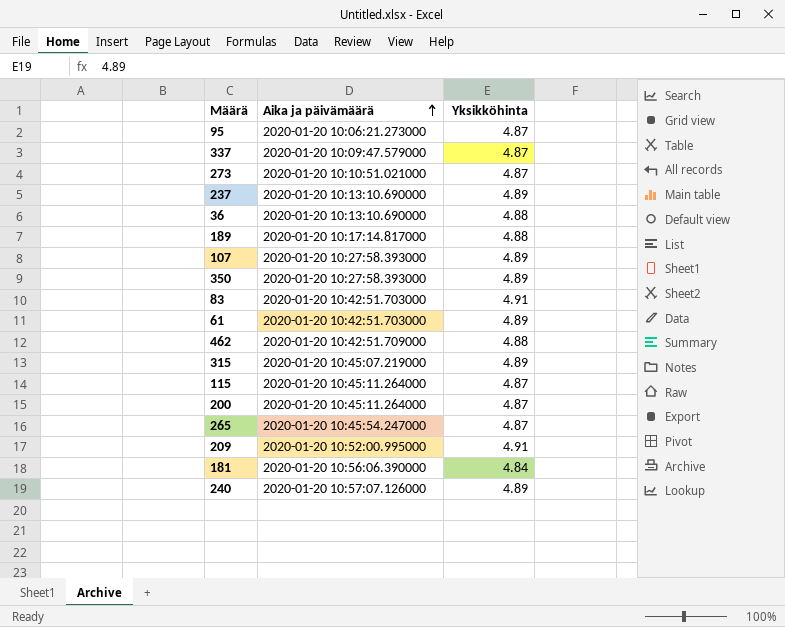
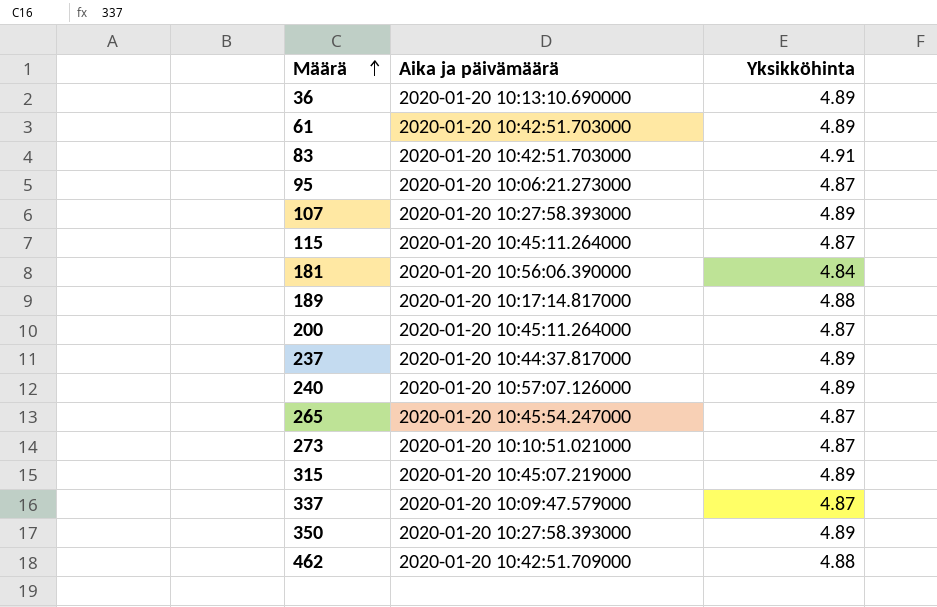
row order: Aika ja päivämäärä ascending -> Määrä ascending
row 209: 2020-01-20 10:52:00.995000 | 4.91 -> none
36 | Yksikköhinta: 4.88 -> 4.89
237 | Aika ja päivämäärä: 2020-01-20 10:13:10.690000 -> 2020-01-20 10:44:37.817000

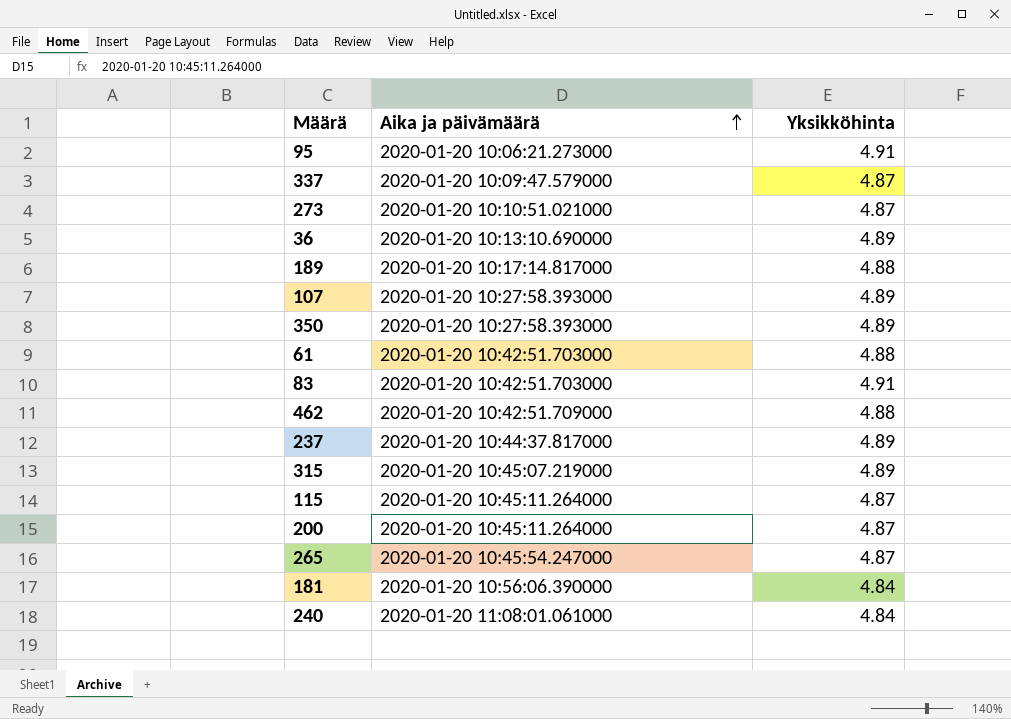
row order: Määrä ascending -> Aika ja päivämäärä ascending
95 | Yksikköhinta: 4.87 -> 4.91
61 | Yksikköhinta: 4.89 -> 4.88
240 | Aika ja päivämäärä: 2020-01-20 10:57:07.126000 -> 2020-01-20 11:08:01.061000
240 | Yksikköhinta: 4.89 -> 4.84

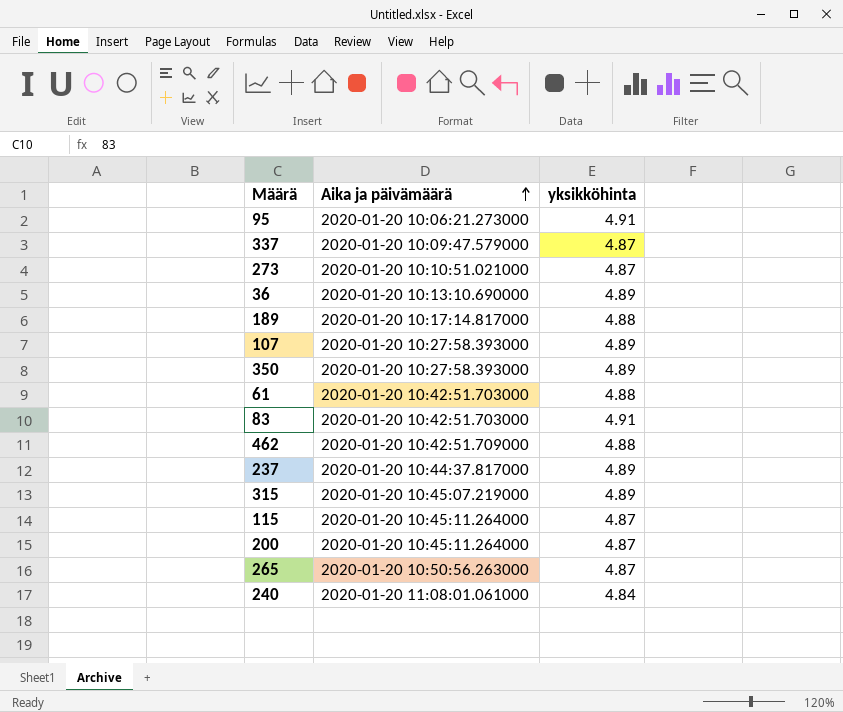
column name: Yksikköhinta -> yksikköhinta
row 181: 2020-01-20 10:56:06.390000 | 4.84 -> none
265 | Aika ja päivämäärä: 2020-01-20 10:45:54.247000 -> 2020-01-20 10:50:56.263000

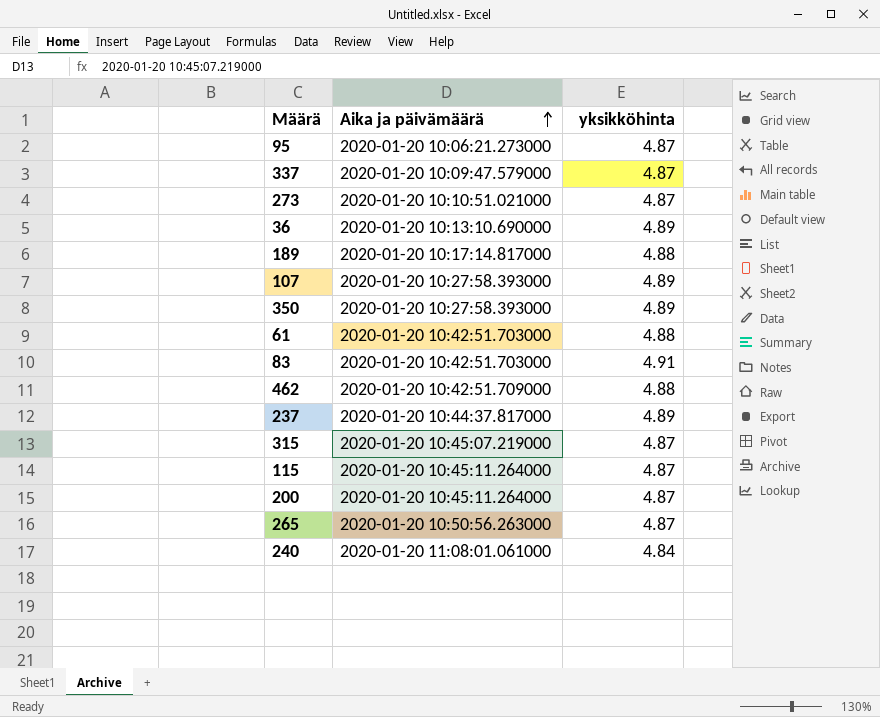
95 | yksikköhinta: 4.91 -> 4.87
315 | yksikköhinta: 4.89 -> 4.87

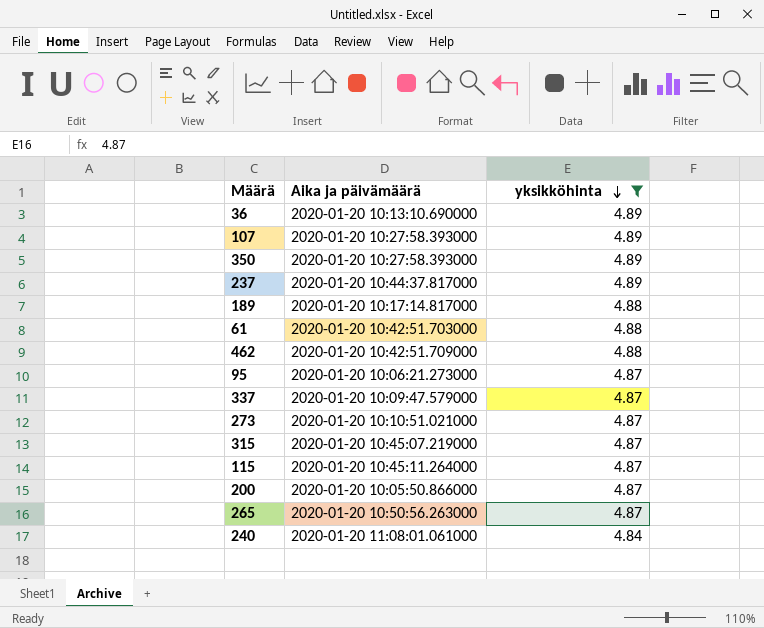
filter: none -> yksikköhinta != 4.91
row order: Aika ja päivämäärä ascending -> yksikköhinta descending
200 | Aika ja päivämäärä: 2020-01-20 10:45:11.264000 -> 2020-01-20 10:05:50.866000

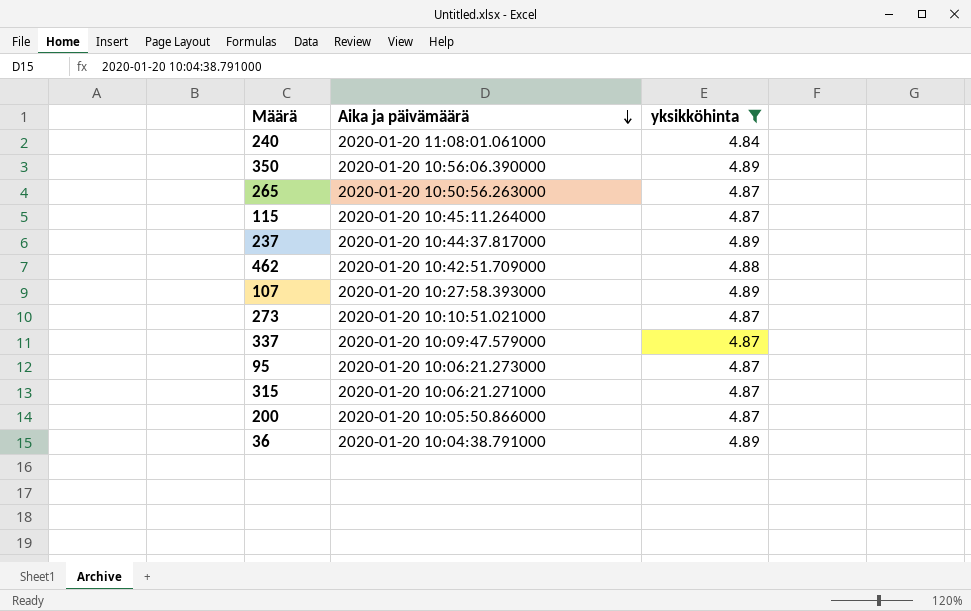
row order: yksikköhinta descending -> Aika ja päivämäärä descending
row 189: 2020-01-20 10:17:14.817000 | 4.88 -> none
row 61: 2020-01-20 10:42:51.703000 | 4.88 -> none
350 | Aika ja päivämäärä: 2020-01-20 10:27:58.393000 -> 2020-01-20 10:56:06.390000
315 | Aika ja päivämäärä: 2020-01-20 10:45:07.219000 -> 2020-01-20 10:06:21.271000
36 | Aika ja päivämäärä: 2020-01-20 10:13:10.690000 -> 2020-01-20 10:04:38.791000

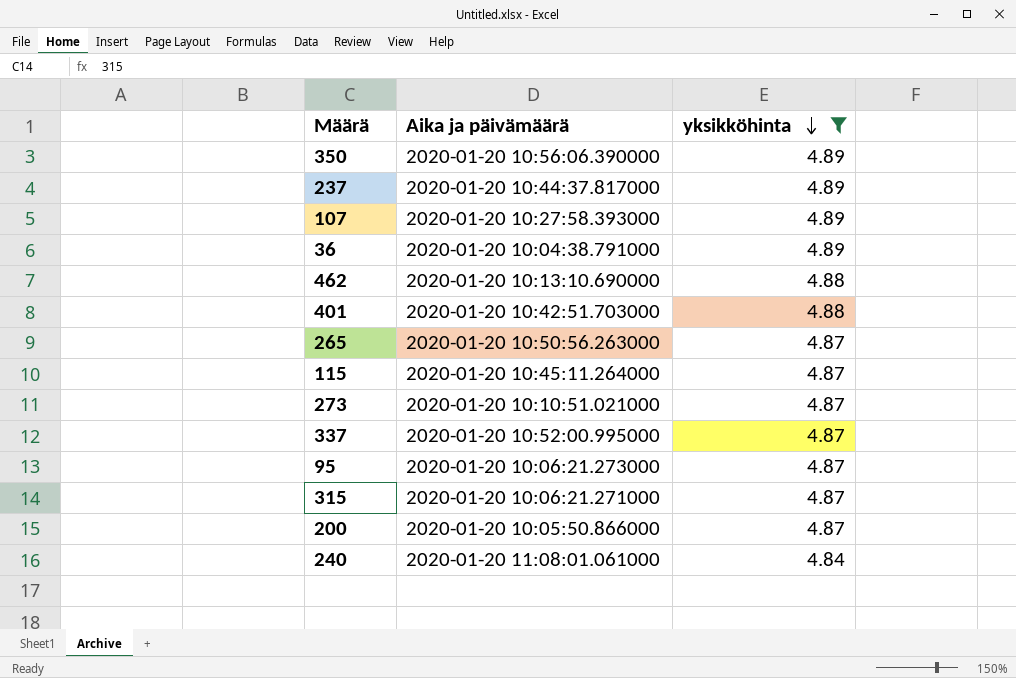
row order: Aika ja päivämäärä descending -> yksikköhinta descending
462 | Aika ja päivämäärä: 2020-01-20 10:42:51.709000 -> 2020-01-20 10:13:10.690000
row 401: none -> 2020-01-20 10:42:51.703000 | 4.88
337 | Aika ja päivämäärä: 2020-01-20 10:09:47.579000 -> 2020-01-20 10:52:00.995000

